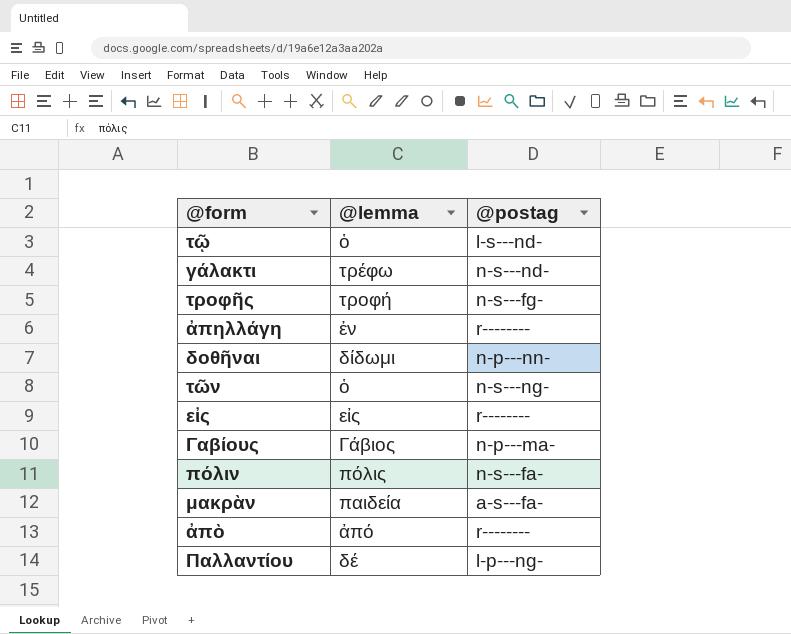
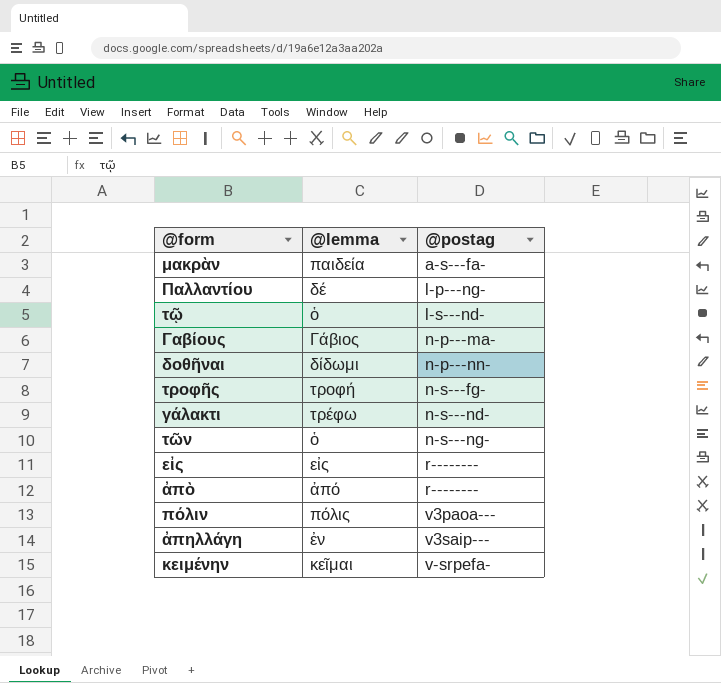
row order: none -> @postag ascending
πόλιν | @postag: n-s---fa- -> v3paoa---
ἀπηλλάγη | @postag: r-------- -> v3saip---
row κειμένην: none -> κεῖμαι | v-srpefa-

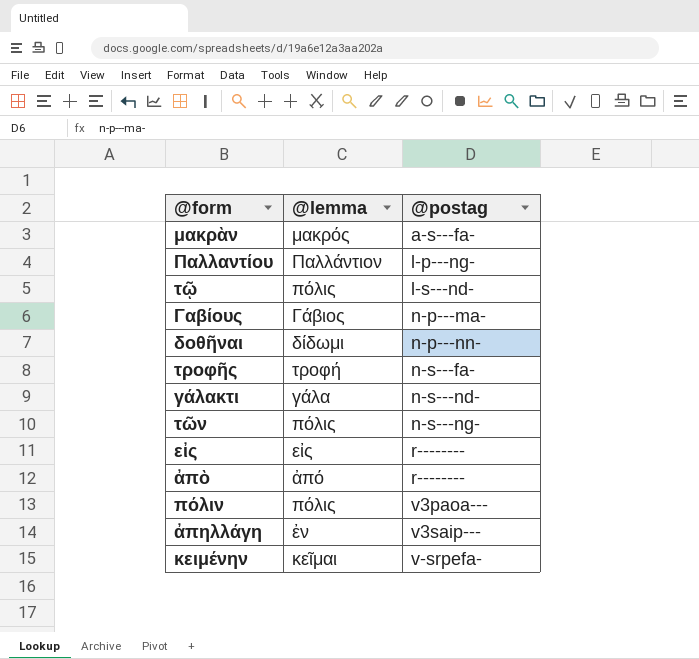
μακρὰν | @lemma: παιδεία -> μακρός
Παλλαντίου | @lemma: δέ -> Παλλάντιον
τῷ | @lemma: ὁ -> πόλις
τροφῆς | @postag: n-s---fg- -> n-s---fa-
γάλακτι | @lemma: τρέφω -> γάλα
τῶν | @lemma: ὁ -> πόλις

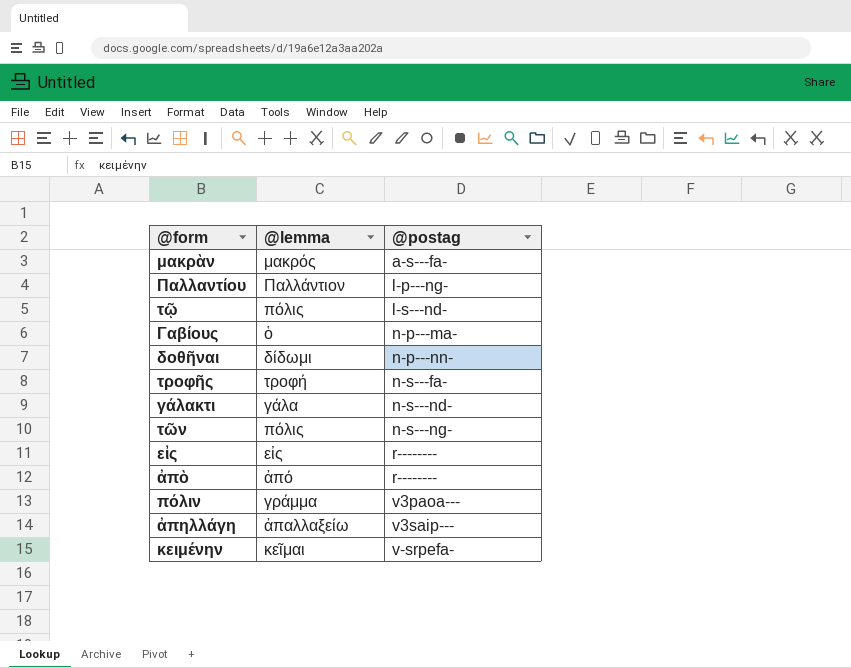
Γαβίους | @lemma: Γάβιος -> ὁ
πόλιν | @lemma: πόλις -> γράμμα
ἀπηλλάγη | @lemma: ἐν -> ἀπαλλαξείω

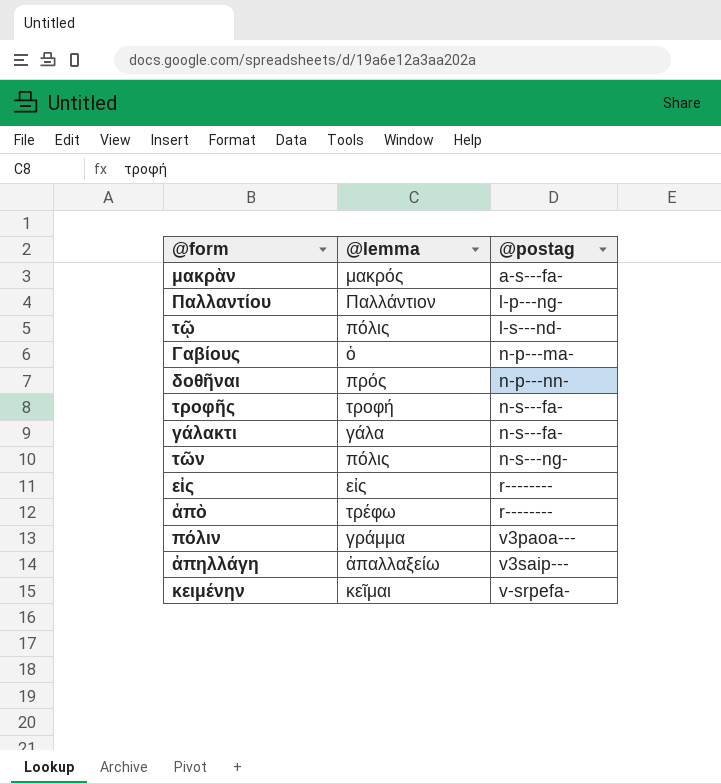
δοθῆναι | @lemma: δίδωμι -> πρός
γάλακτι | @postag: n-s---nd- -> n-s---fa-
ἀπὸ | @lemma: ἀπό -> τρέφω

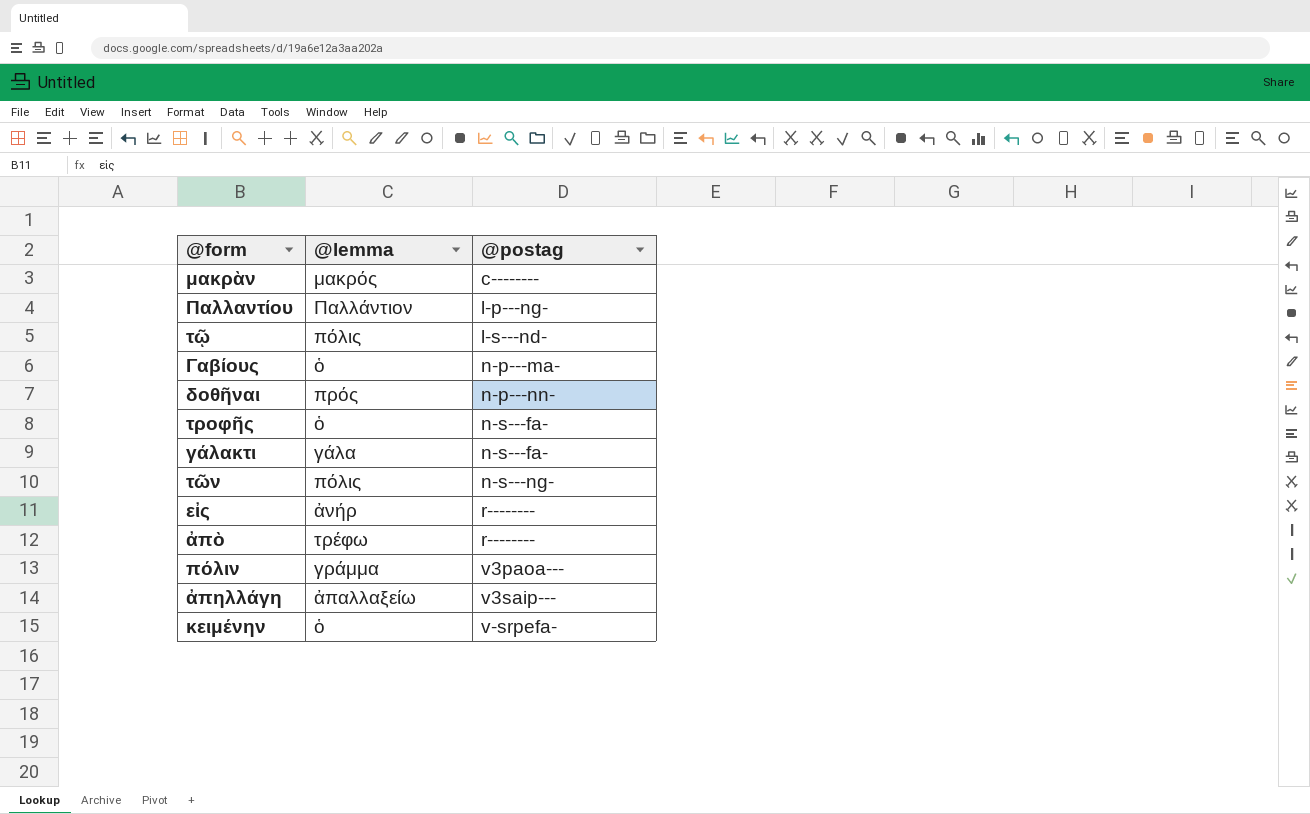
μακρὰν | @postag: a-s---fa- -> c--------
τροφῆς | @lemma: τροφή -> ὁ
εἰς | @lemma: εἰς -> ἀνήρ
κειμένην | @lemma: κεῖμαι -> ὁ

